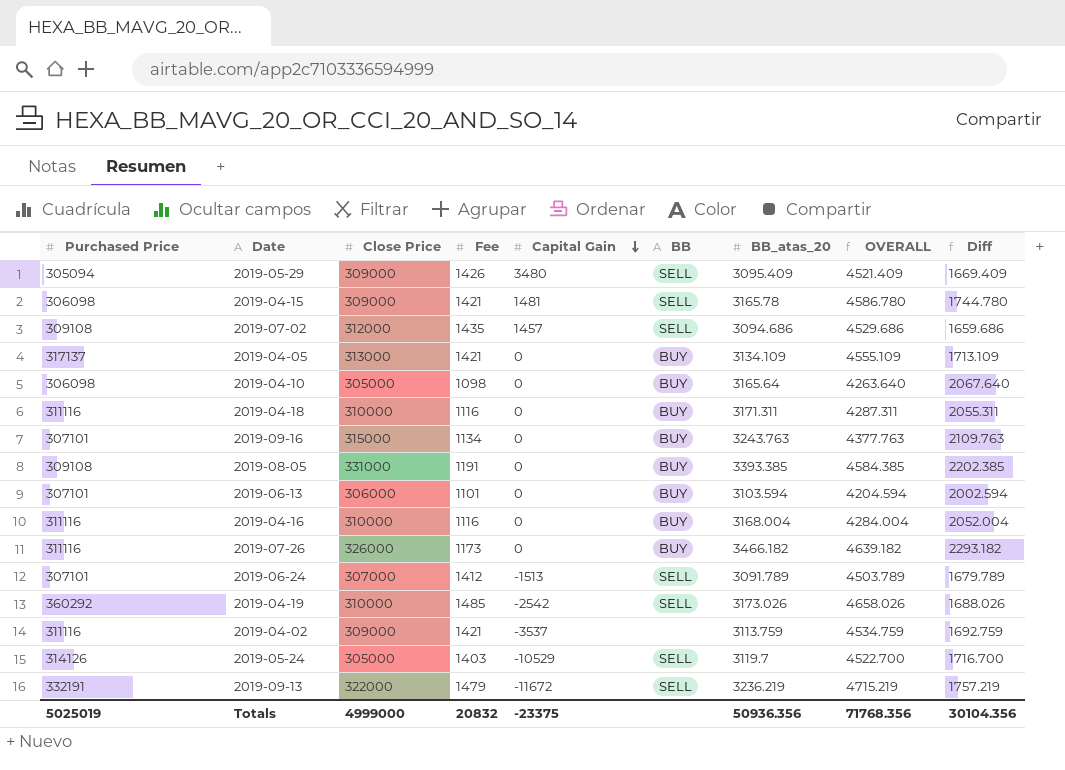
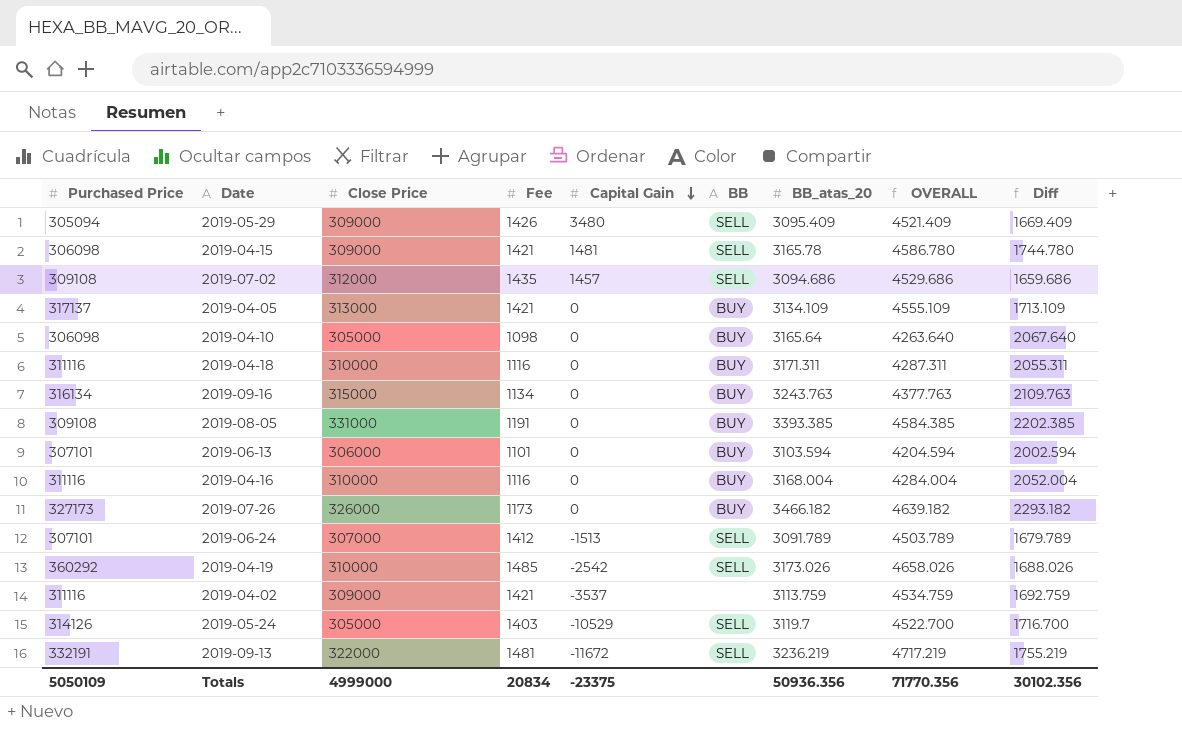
2019-09-16 | Purchased Price: 307101 -> 316134
2019-07-26 | Purchased Price: 311116 -> 327173
2019-09-13 | Fee: 1479 -> 1481
2019-09-13 | OVERALL: 4715.219 -> 4717.219
2019-09-13 | Diff: 1757.219 -> 1755.219
Totals | Purchased Price: 5025019 -> 5050109
Totals | Fee: 20832 -> 20834
Totals | OVERALL: 71768.356 -> 71770.356
Totals | Diff: 30104.356 -> 30102.356

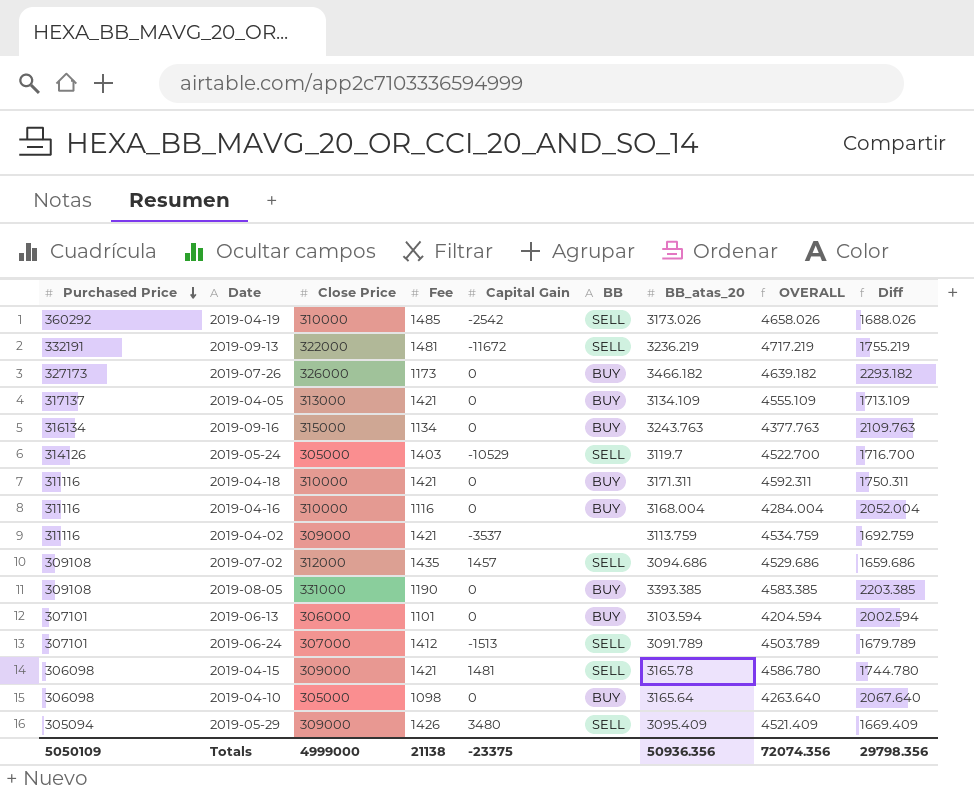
row order: Capital Gain descending -> Purchased Price descending
2019-04-18 | Fee: 1116 -> 1421
2019-04-18 | OVERALL: 4287.311 -> 4592.311
2019-04-18 | Diff: 2055.311 -> 1750.311
2019-08-05 | Fee: 1191 -> 1190
2019-08-05 | OVERALL: 4584.385 -> 4583.385
2019-08-05 | Diff: 2202.385 -> 2203.385
Totals | Fee: 20834 -> 21138
Totals | OVERALL: 71770.356 -> 72074.356
Totals | Diff: 30102.356 -> 29798.356

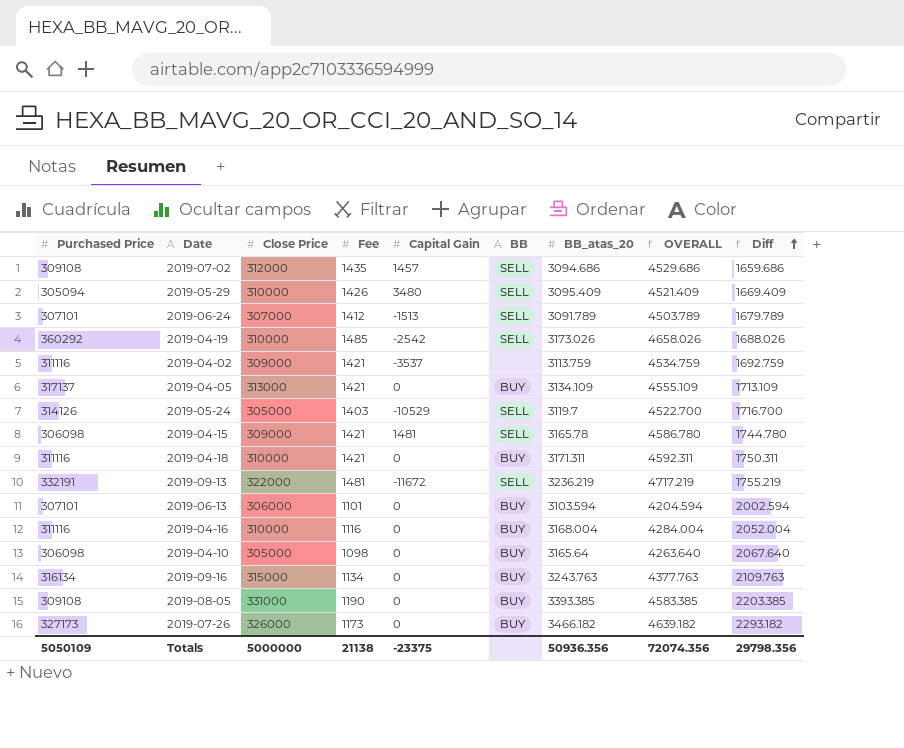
row order: Purchased Price descending -> Diff ascending
2019-05-29 | Close Price: 309000 -> 310000
Totals | Close Price: 4999000 -> 5000000

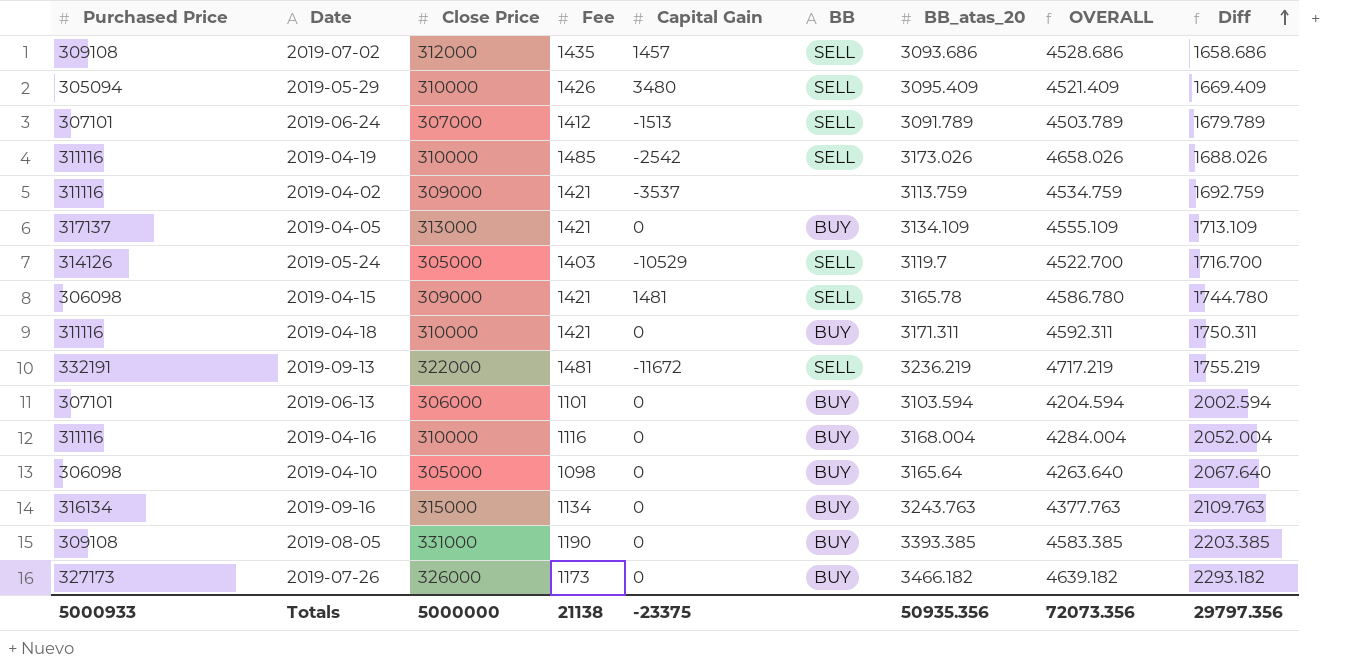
2019-07-02 | BB_atas_20: 3094.686 -> 3093.686
2019-07-02 | OVERALL: 4529.686 -> 4528.686
2019-07-02 | Diff: 1659.686 -> 1658.686
2019-04-19 | Purchased Price: 360292 -> 311116
Totals | Purchased Price: 5050109 -> 5000933
Totals | BB_atas_20: 50936.356 -> 50935.356
Totals | OVERALL: 72074.356 -> 72073.356
Totals | Diff: 29798.356 -> 29797.356

